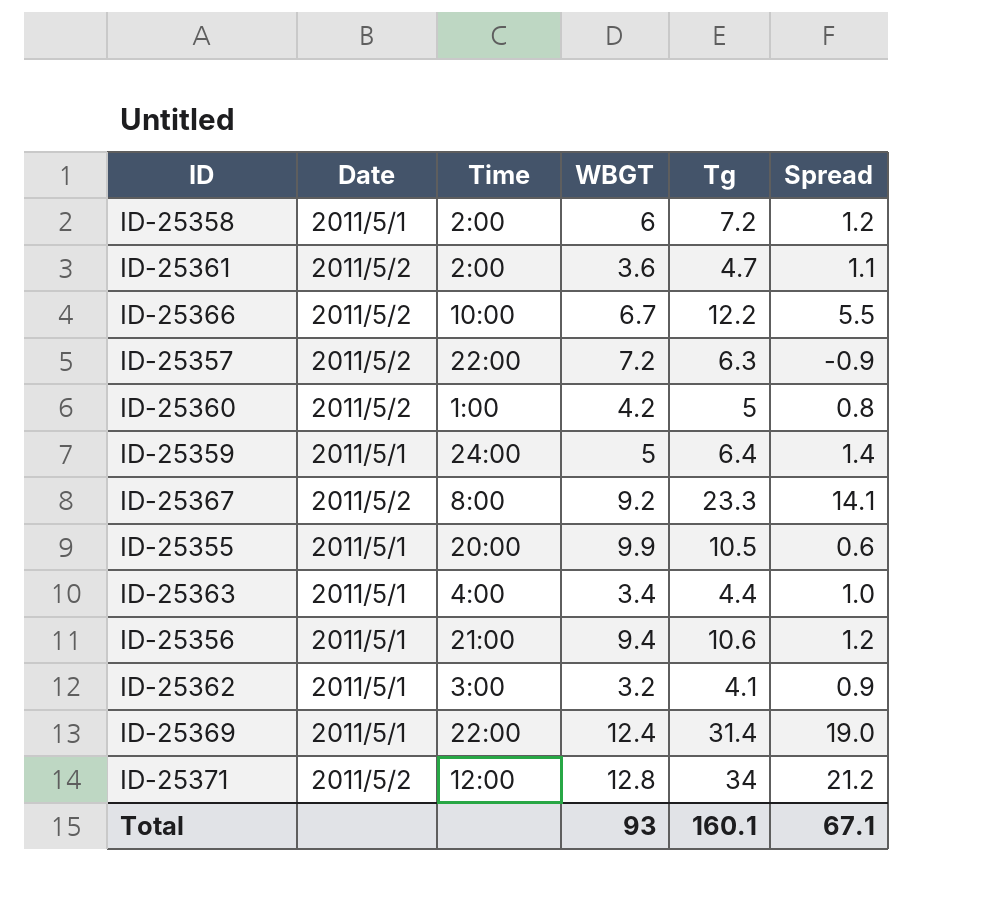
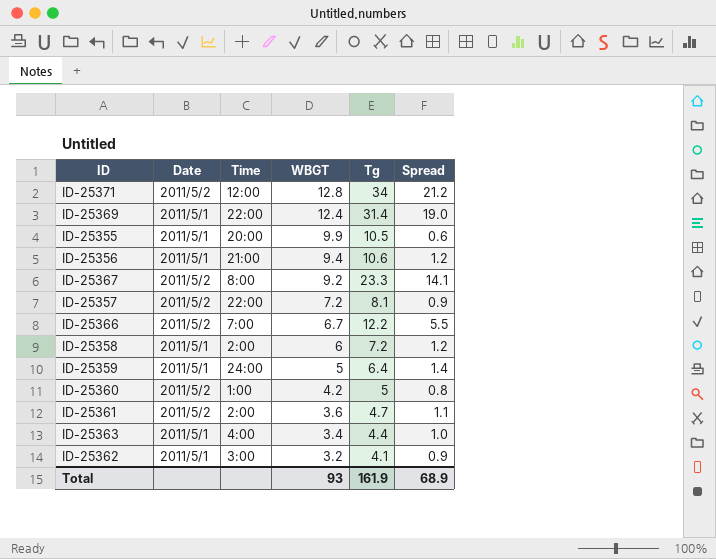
row order: none -> WBGT descending
ID-25357 | Tg: 6.3 -> 8.1
ID-25357 | Spread: -0.9 -> 0.9
ID-25366 | Time: 10:00 -> 7:00
Total | Tg: 160.1 -> 161.9
Total | Spread: 67.1 -> 68.9

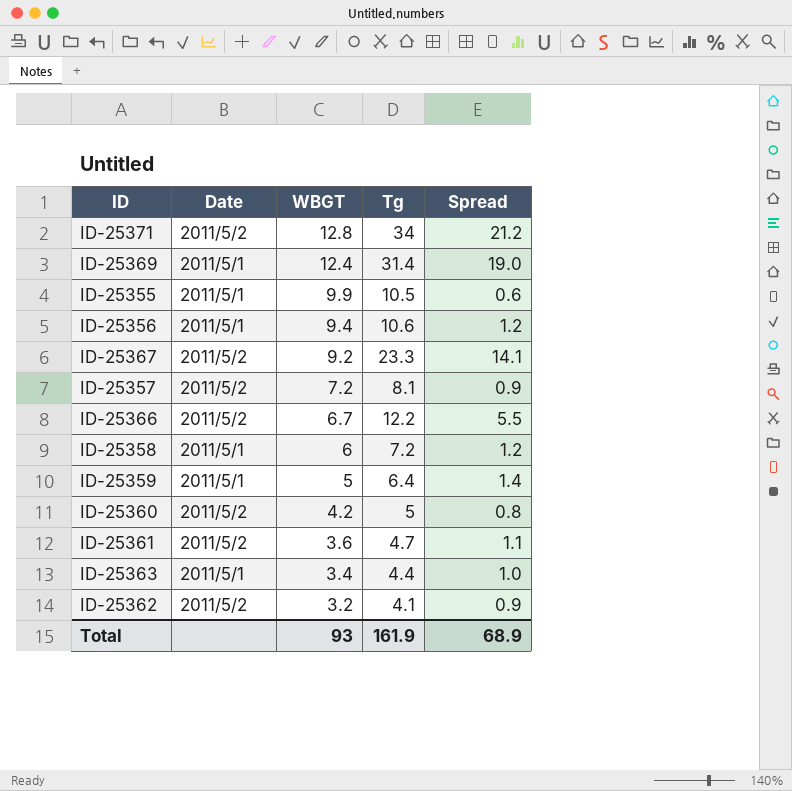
column Time | position: 3 -> none
ID-25362 | Date: 2011/5/1 -> 2011/5/2

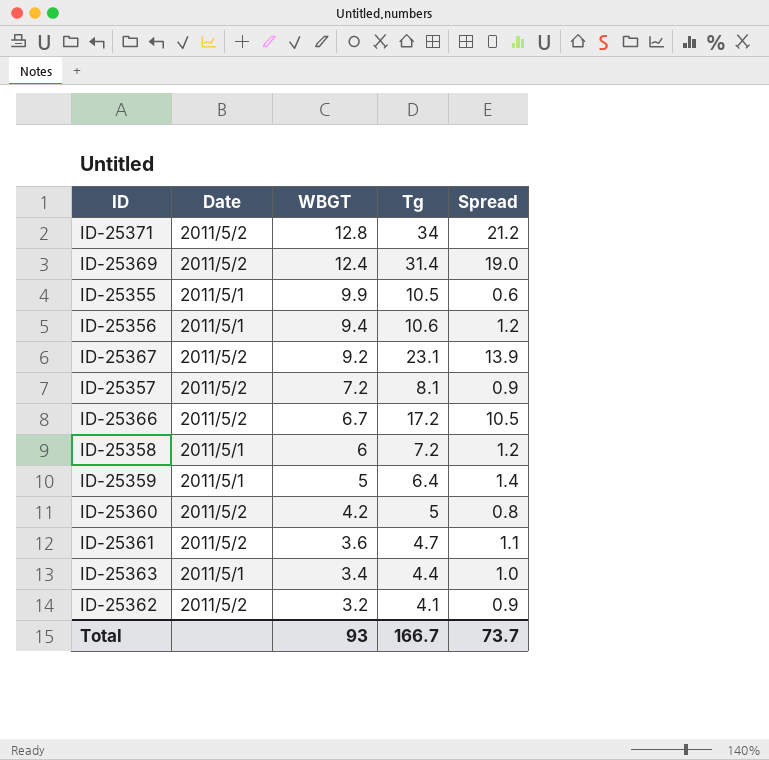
ID-25369 | Date: 2011/5/1 -> 2011/5/2
ID-25367 | Tg: 23.3 -> 23.1
ID-25367 | Spread: 14.1 -> 13.9
ID-25366 | Tg: 12.2 -> 17.2
ID-25366 | Spread: 5.5 -> 10.5
Total | Tg: 161.9 -> 166.7
Total | Spread: 68.9 -> 73.7

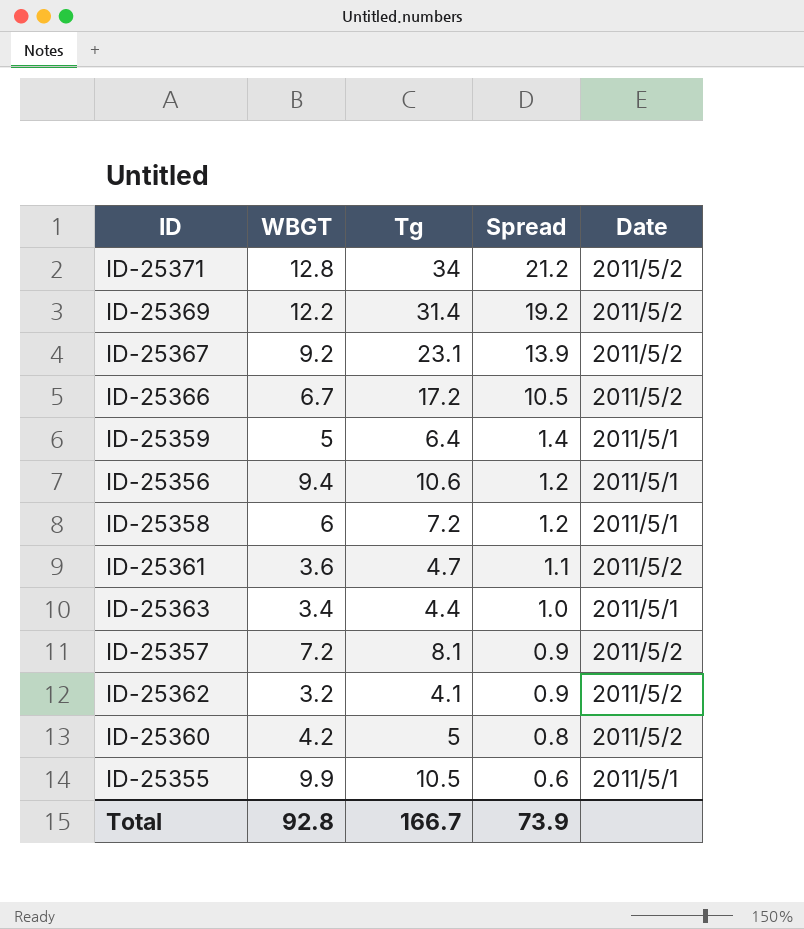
row order: WBGT descending -> Spread descending
column Date | position: 2 -> 5
ID-25369 | WBGT: 12.4 -> 12.2
ID-25369 | Spread: 19.0 -> 19.2
Total | WBGT: 93 -> 92.8
Total | Spread: 73.7 -> 73.9

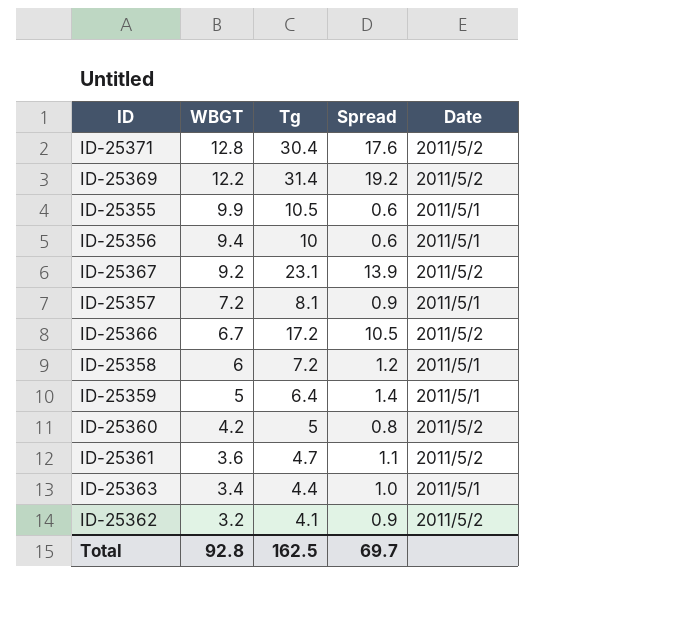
row order: Spread descending -> WBGT descending
ID-25371 | Tg: 34 -> 30.4
ID-25371 | Spread: 21.2 -> 17.6
ID-25356 | Tg: 10.6 -> 10
ID-25356 | Spread: 1.2 -> 0.6
ID-25357 | Date: 2011/5/2 -> 2011/5/1
Total | Tg: 166.7 -> 162.5
Total | Spread: 73.9 -> 69.7

